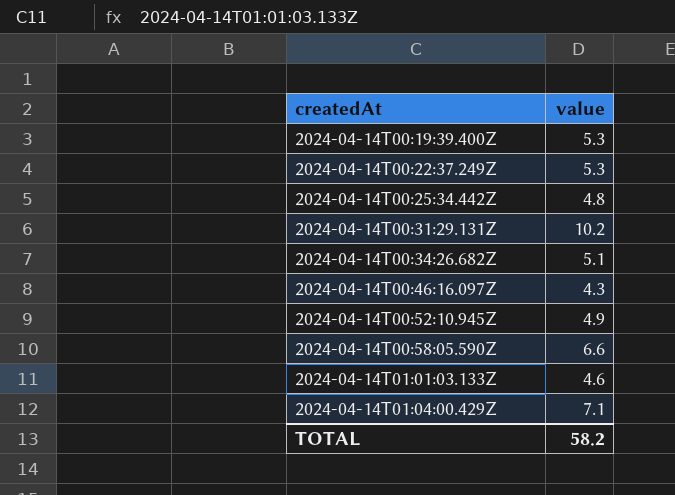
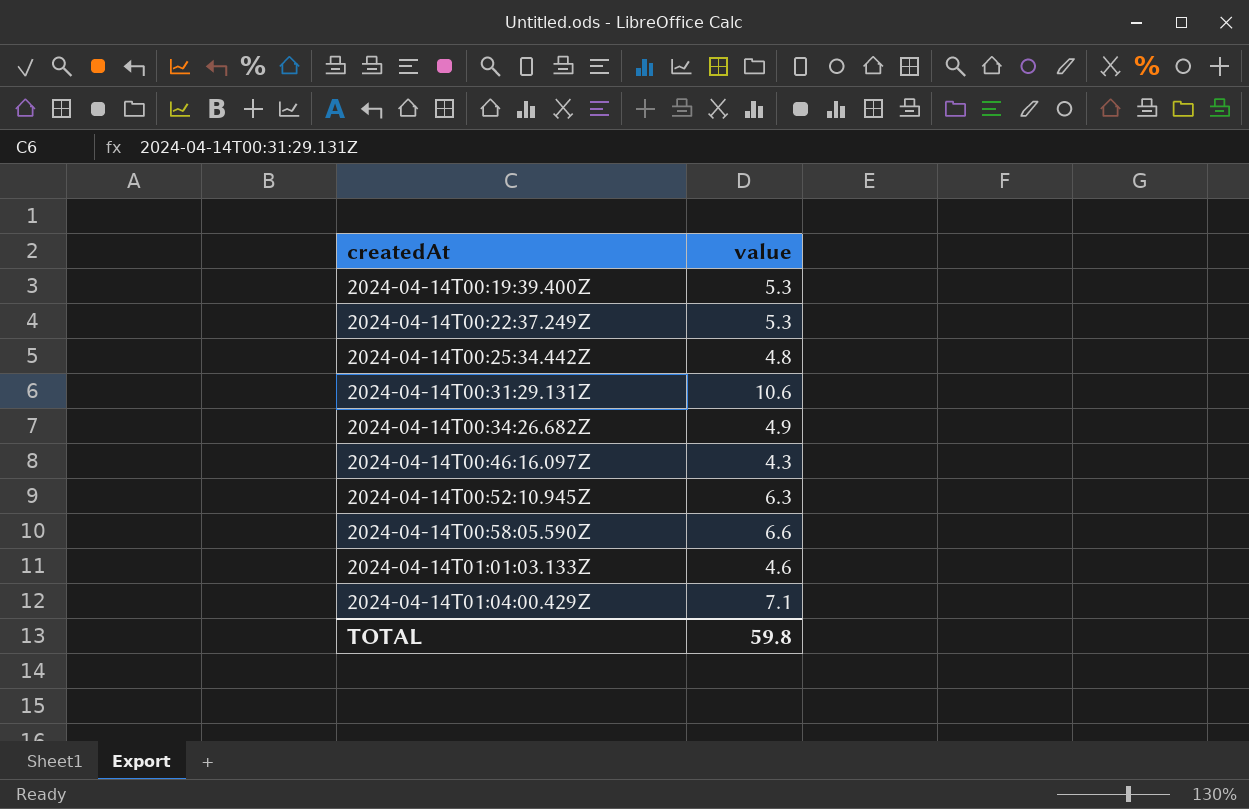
2024-04-14T00:31:29.131Z | value: 10.2 -> 10.6
2024-04-14T00:34:26.682Z | value: 5.1 -> 4.9
2024-04-14T00:52:10.945Z | value: 4.9 -> 6.3
TOTAL | value: 58.2 -> 59.8

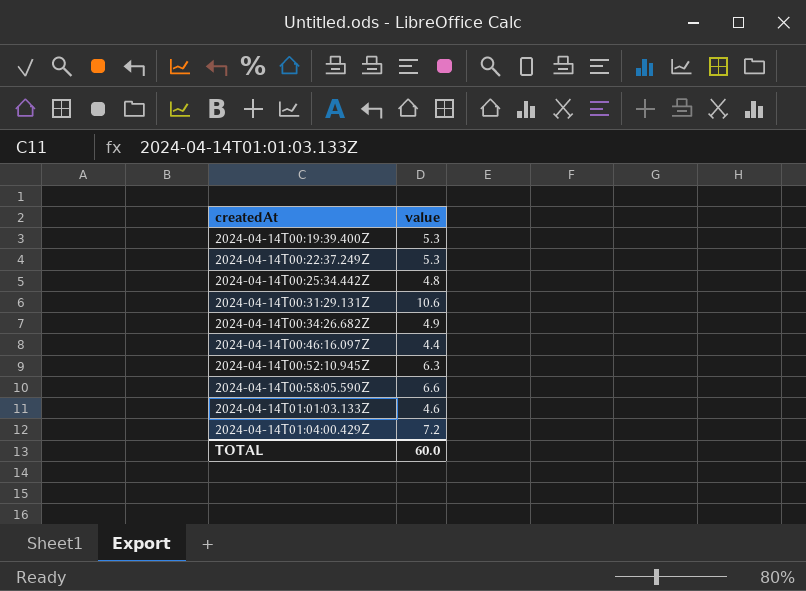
2024-04-14T00:46:16.097Z | value: 4.3 -> 4.4
2024-04-14T01:04:00.429Z | value: 7.1 -> 7.2
TOTAL | value: 59.8 -> 60.0

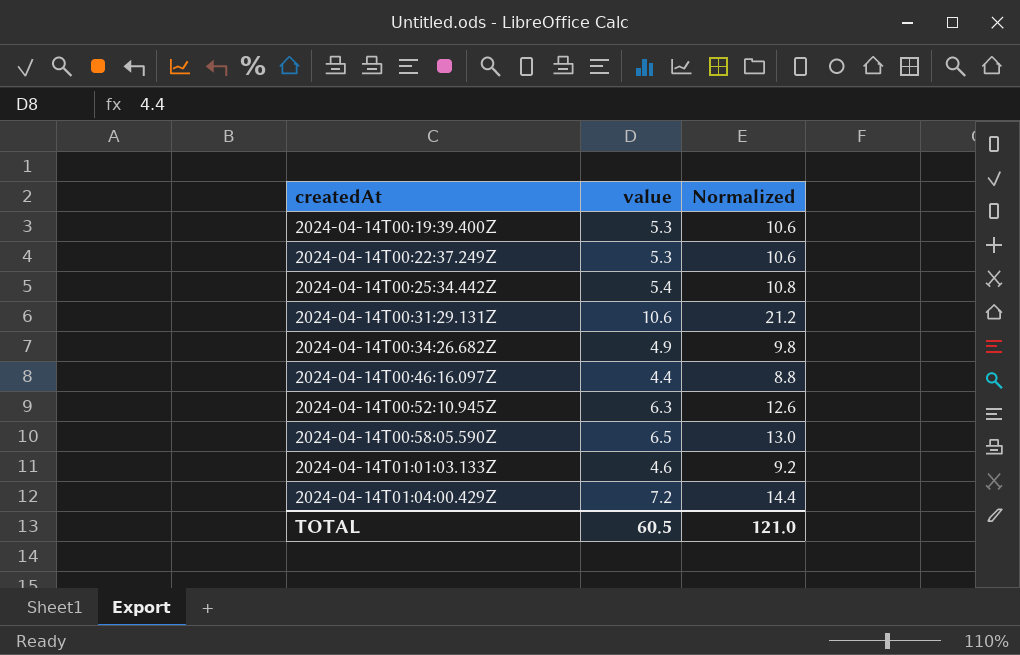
column Normalized | formula: none -> [value] * 2
2024-04-14T00:25:34.442Z | value: 4.8 -> 5.4
2024-04-14T00:58:05.590Z | value: 6.6 -> 6.5
TOTAL | value: 60.0 -> 60.5

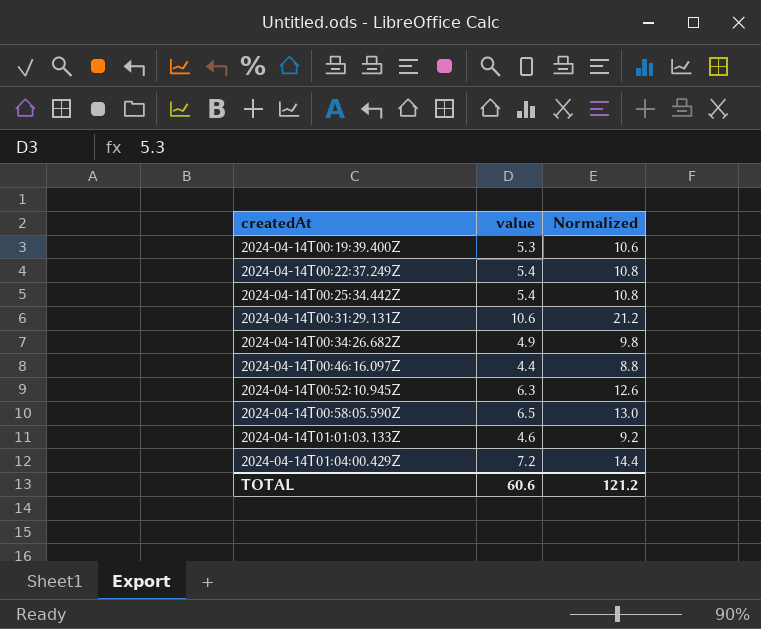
2024-04-14T00:22:37.249Z | value: 5.3 -> 5.4
2024-04-14T00:22:37.249Z | Normalized: 10.6 -> 10.8
TOTAL | value: 60.5 -> 60.6
TOTAL | Normalized: 121.0 -> 121.2

